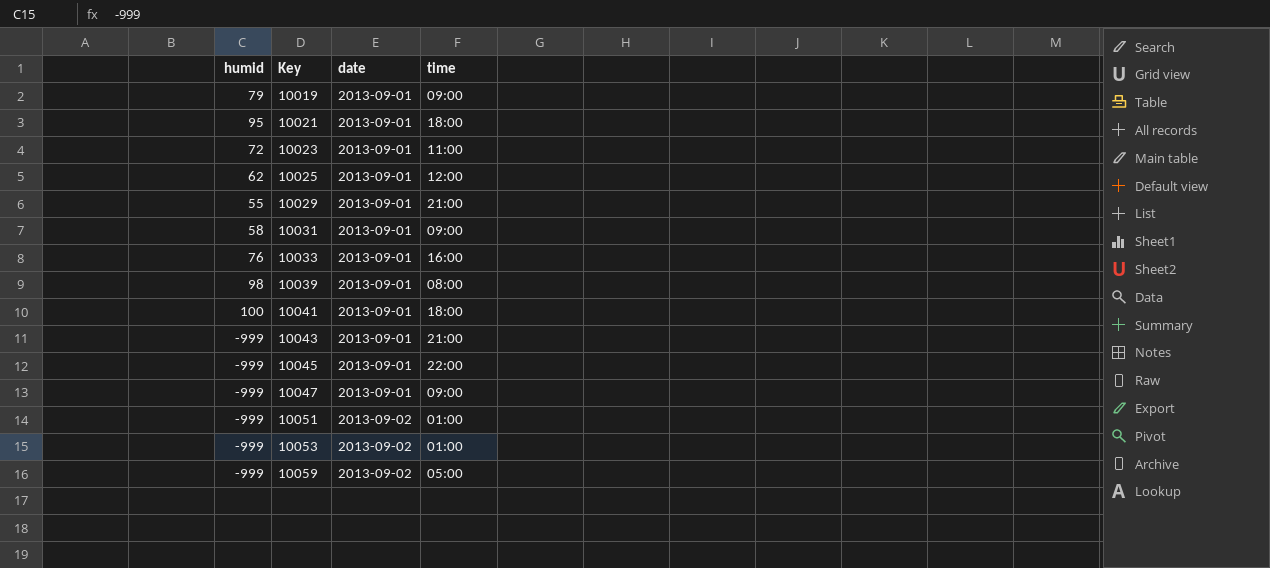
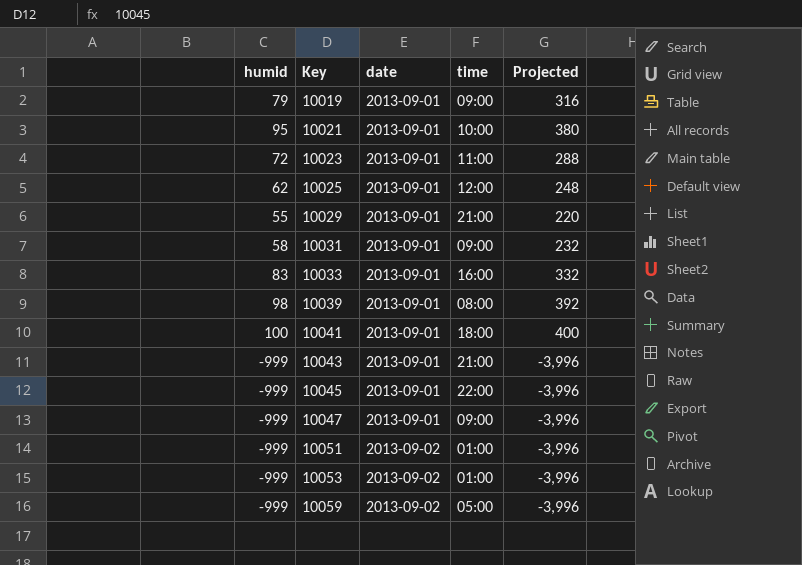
column Projected | formula: none -> [humid] * 4
10021 | time: 18:00 -> 10:00
10033 | humid: 76 -> 83

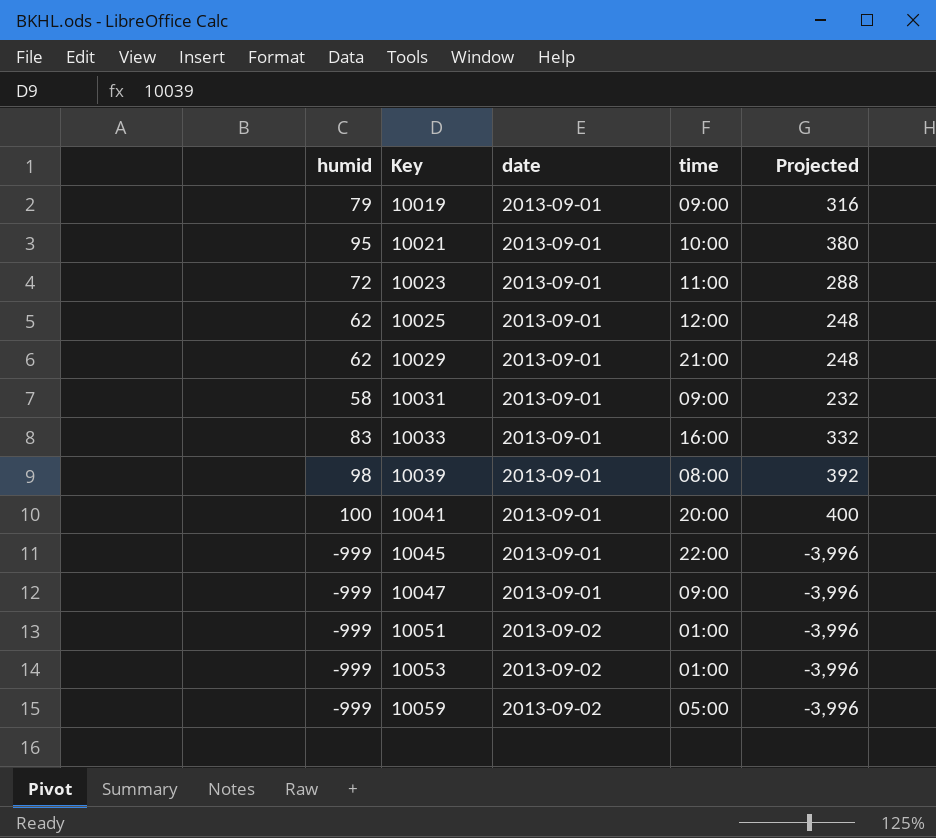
row 10043: -999 | 2013-09-01 | 21:00 | -3,996 -> none
10029 | humid: 55 -> 62
10029 | Projected: 220 -> 248
10041 | time: 18:00 -> 20:00

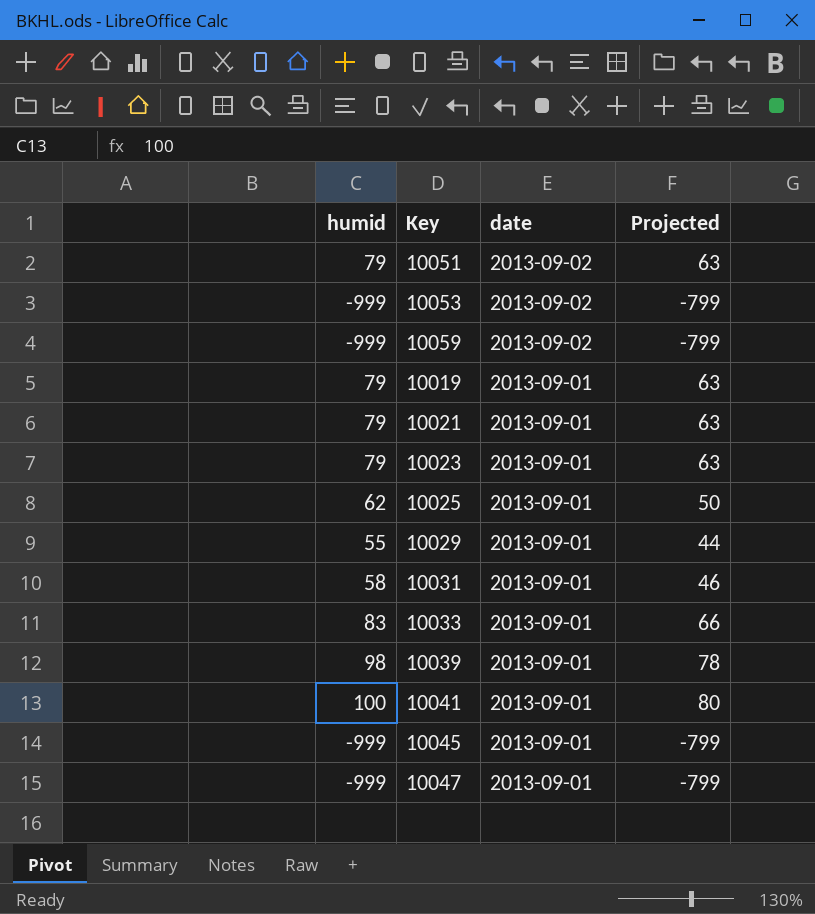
row order: Key ascending -> date descending
column time | position: 4 -> none
column Projected | formula: [humid] * 4 -> [humid] * 0.8
10051 | humid: -999 -> 79
10021 | humid: 95 -> 79
10023 | humid: 72 -> 79
10029 | humid: 62 -> 55

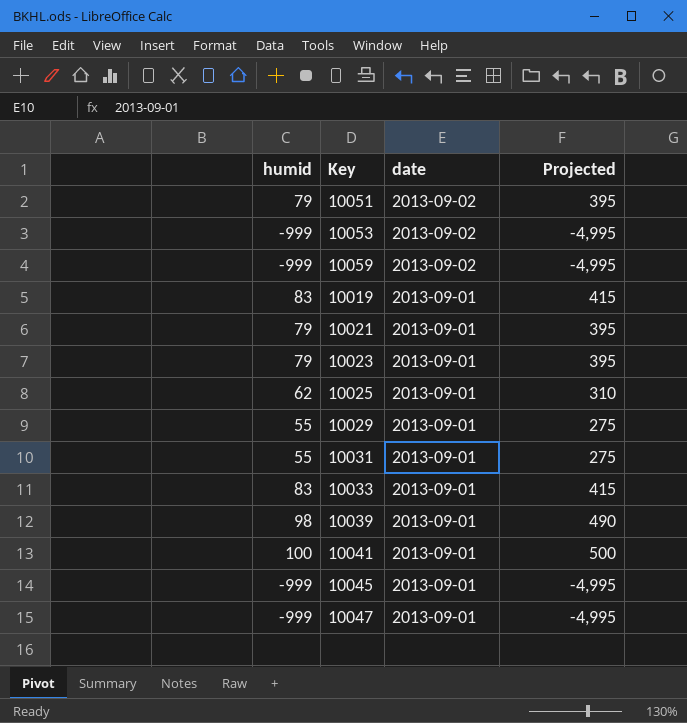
column Projected | formula: [humid] * 0.8 -> [humid] * 5
10019 | humid: 79 -> 83
10031 | humid: 58 -> 55

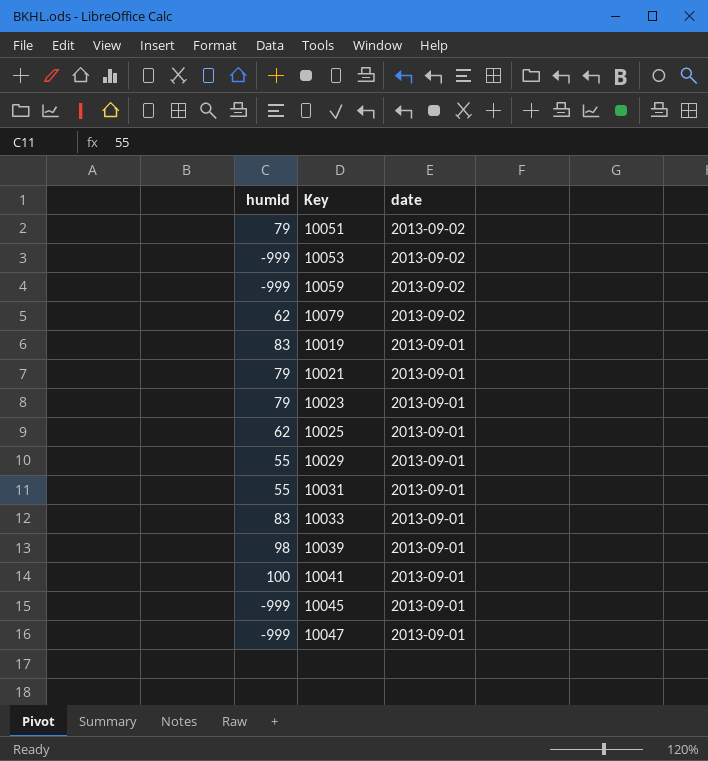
column Projected | formula: [humid] * 5 -> none
row 10079: none -> 62 | 2013-09-02

